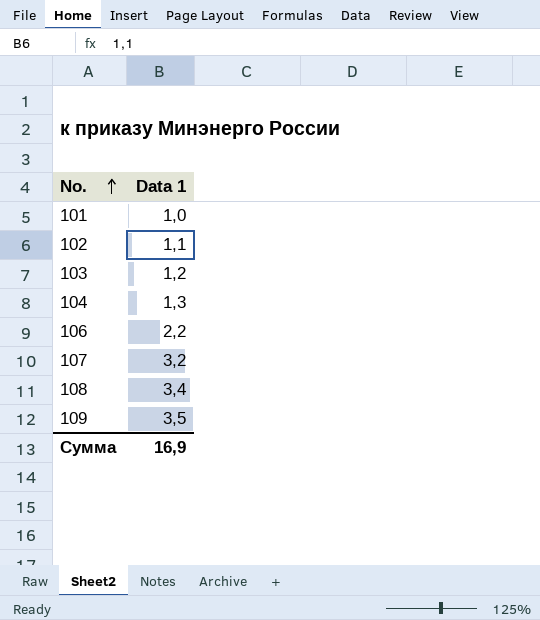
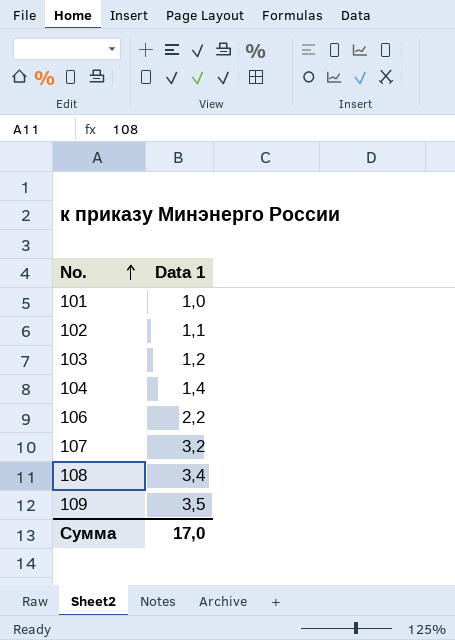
104 | Data 1: 1,3 -> 1,4
Сумма | Data 1: 16,9 -> 17,0

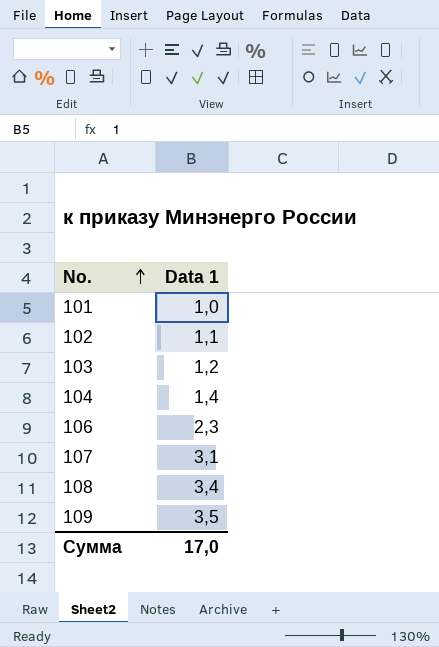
106 | Data 1: 2,2 -> 2,3
107 | Data 1: 3,2 -> 3,1

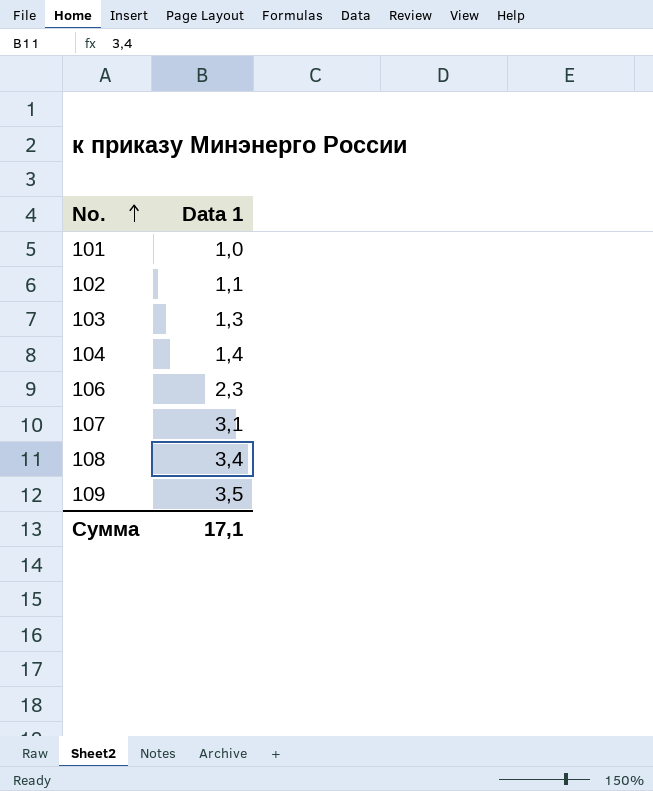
103 | Data 1: 1,2 -> 1,3
Сумма | Data 1: 17,0 -> 17,1

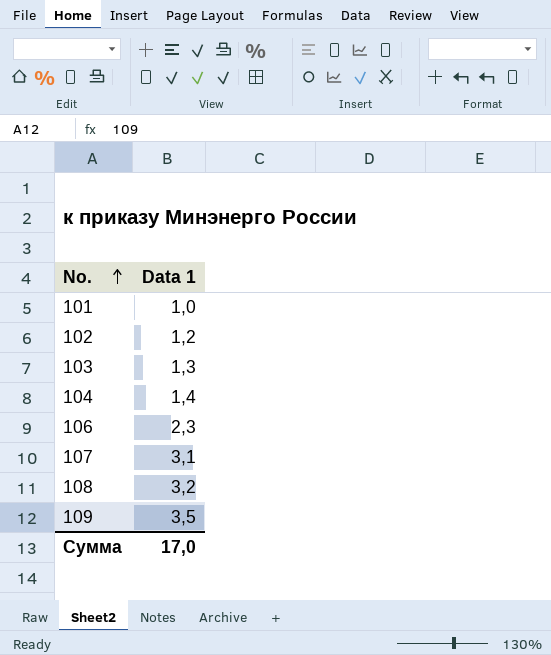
102 | Data 1: 1,1 -> 1,2
108 | Data 1: 3,4 -> 3,2
Сумма | Data 1: 17,1 -> 17,0

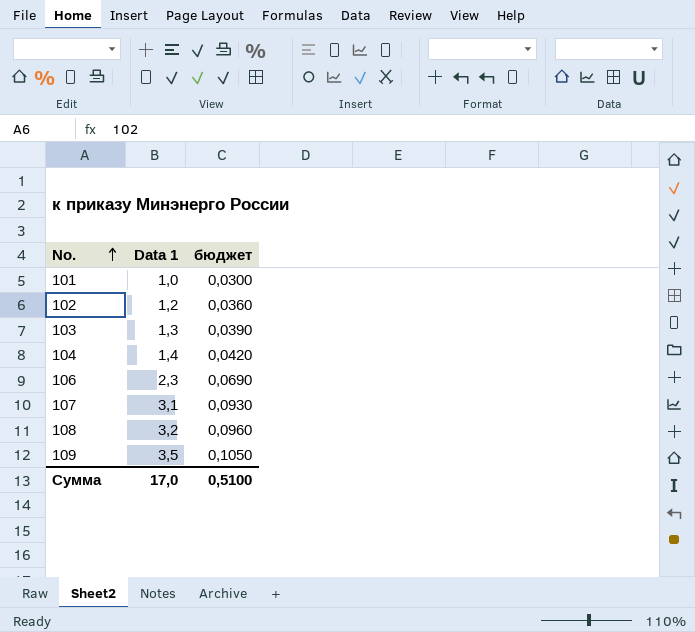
column бюджет | formula: none -> [Data 1] * 0,03

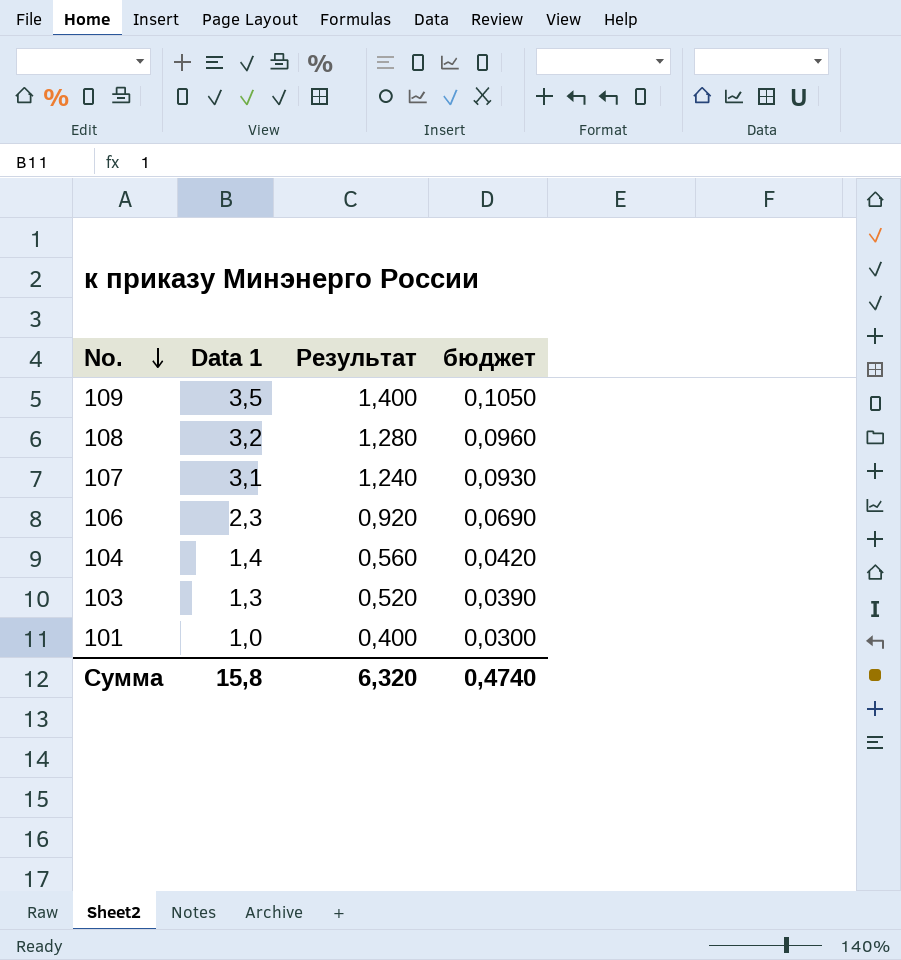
row order: No. ascending -> No. descending
column Результат | formula: none -> [Data 1] * 0,4
row 102: 1,2 | 0,0360 -> none
Сумма | Data 1: 17,0 -> 15,8
Сумма | бюджет: 0,5100 -> 0,4740

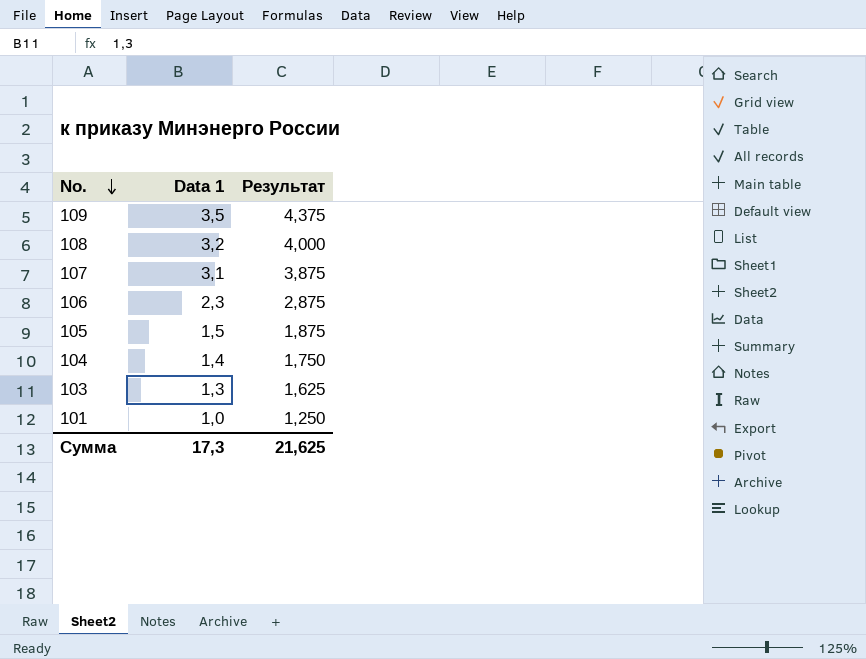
column бюджет | formula: [Data 1] * 0,03 -> none
column Результат | formula: [Data 1] * 0,4 -> [Data 1] * 1,25
row 105: none -> 1,5 | 1,875
Сумма | Data 1: 15,8 -> 17,3
Сумма | Результат: 6,320 -> 21,625

